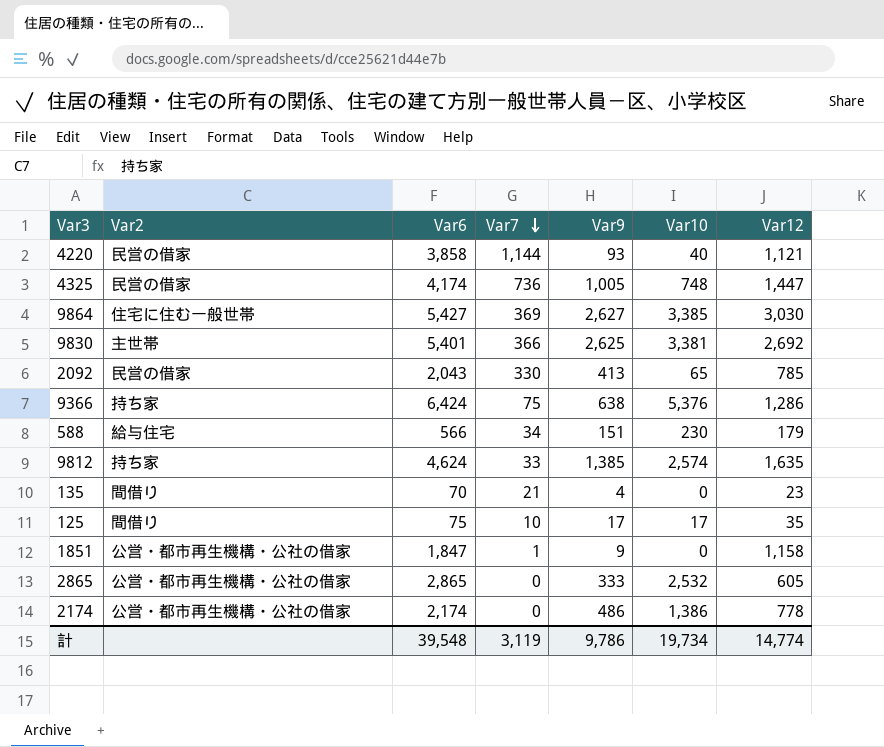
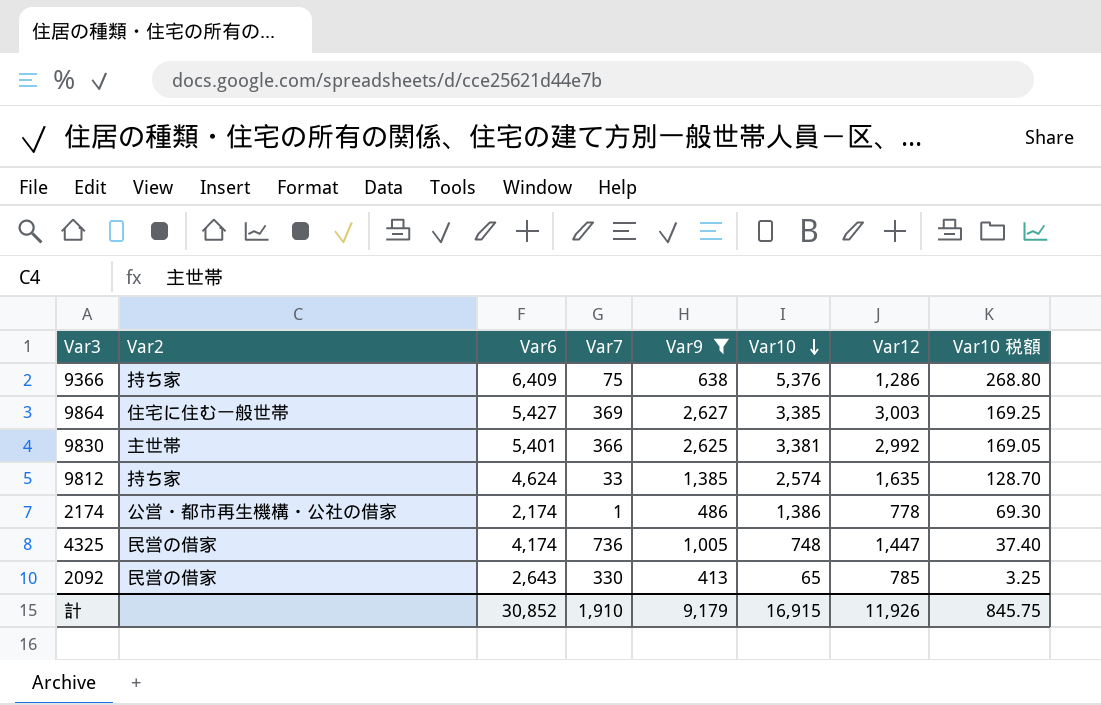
filter: none -> Var9 >= 413
row order: Var7 descending -> Var10 descending
column Var10 税額 | formula: none -> [Var10] * 0.05
9366 | Var6: 6,424 -> 6,409
9864 | Var12: 3,030 -> 3,003
9830 | Var12: 2,692 -> 2,992
2174 | Var7: 0 -> 1
2092 | Var6: 2,043 -> 2,643
計 | Var6: 39,548 -> 30,852
計 | Var7: 3,119 -> 1,910
計 | Var9: 9,786 -> 9,179
計 | Var10: 19,734 -> 16,915
計 | Var12: 14,774 -> 11,926

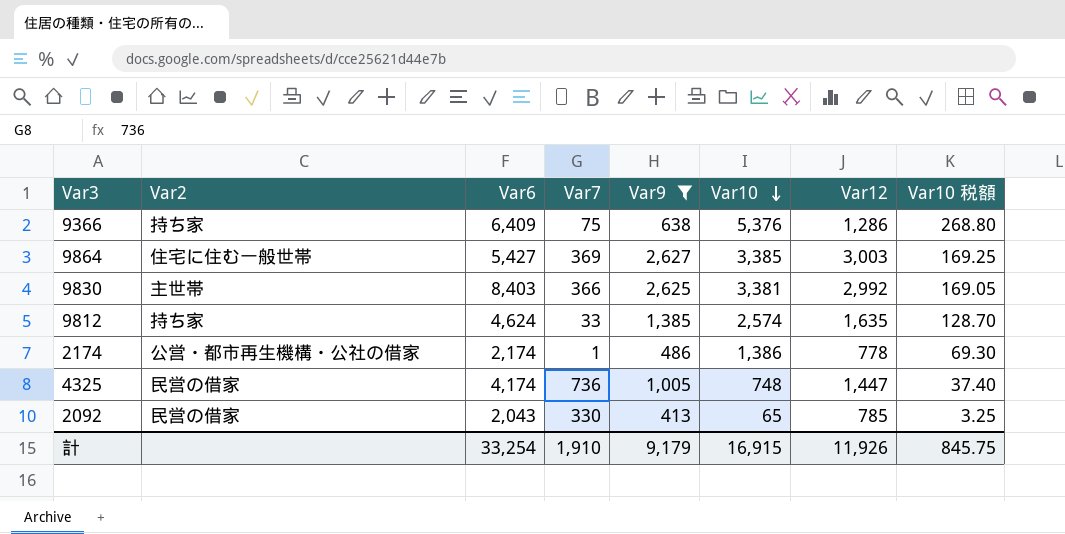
9830 | Var6: 5,401 -> 8,403
2092 | Var6: 2,643 -> 2,043
計 | Var6: 30,852 -> 33,254

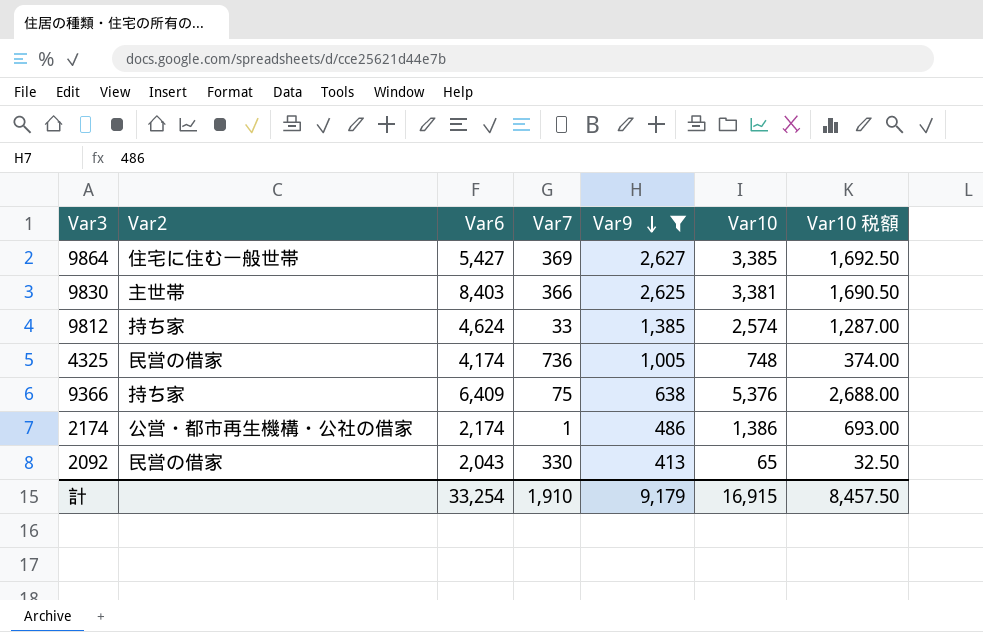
row order: Var10 descending -> Var9 descending
column Var12 | position: 7 -> none
column Var10 税額 | formula: [Var10] * 0.05 -> [Var10] * 0.5
計 | Var10 税額: 845.75 -> 8,457.50

